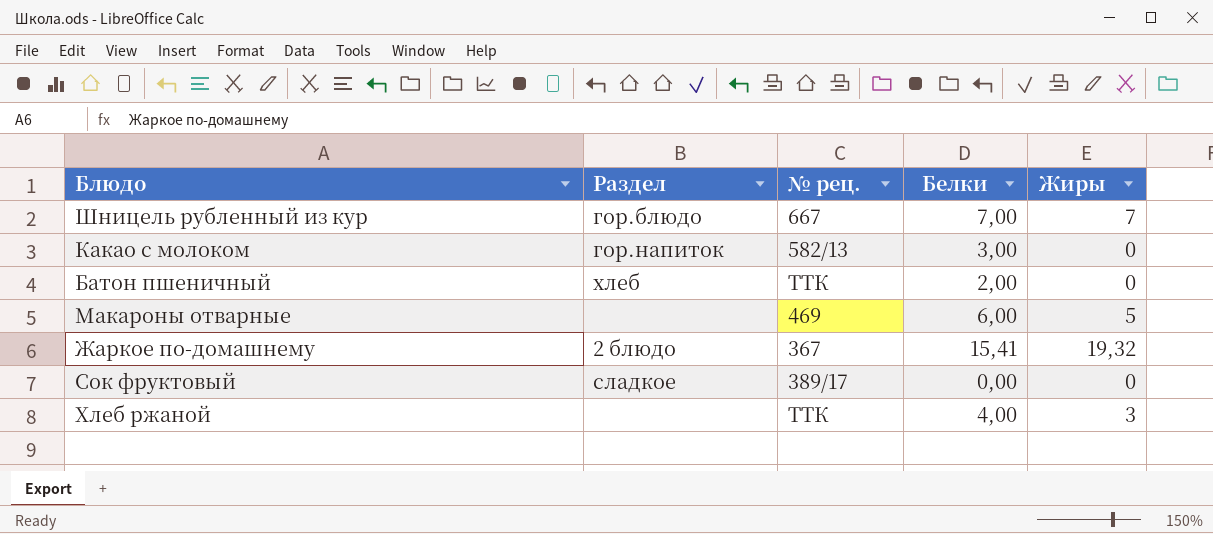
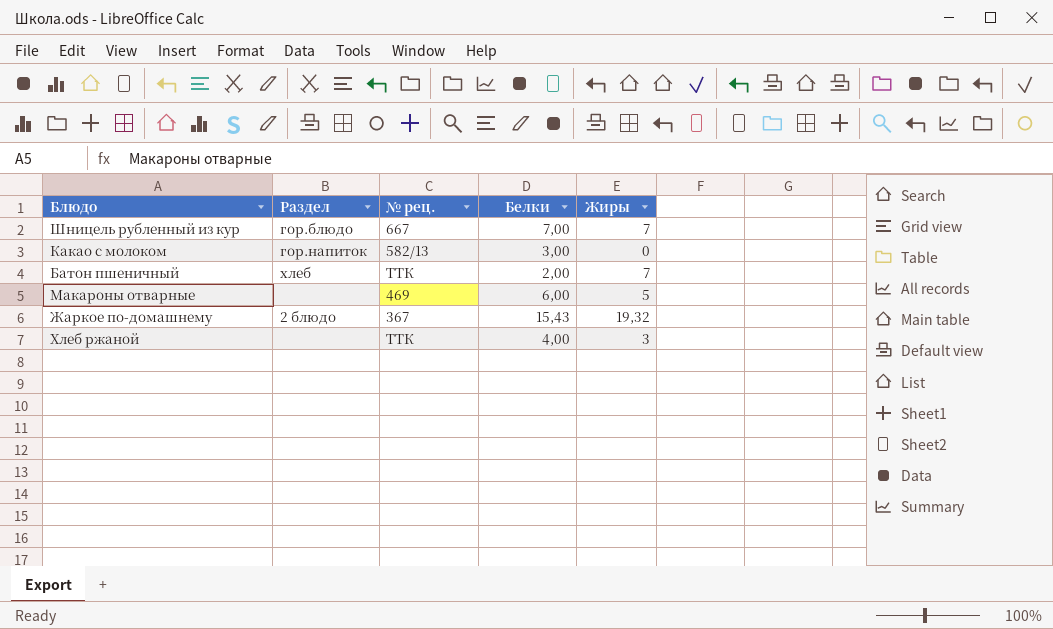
row Сок фруктовый: сладкое | 389/17 | 0,00 | 0 -> none
Батон пшеничный | Жиры: 0 -> 7
Жаркое по-домашнему | Белки: 15,41 -> 15,43

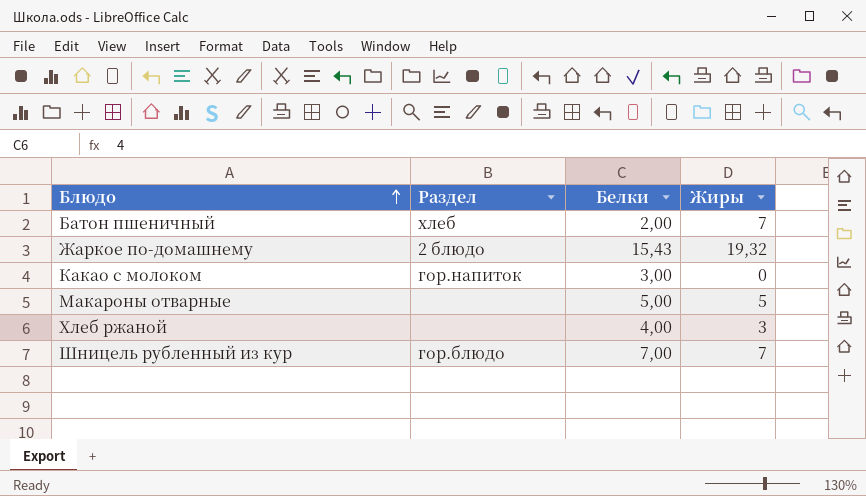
row order: none -> Блюдо ascending
column № рец. | position: 3 -> none
Макароны отварные | Белки: 6,00 -> 5,00

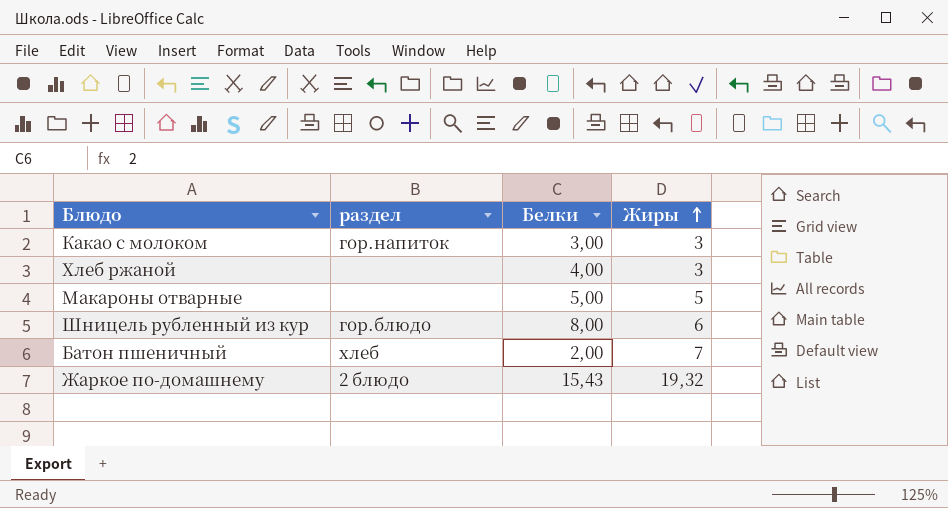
row order: Блюдо ascending -> Жиры ascending
column name: Раздел -> раздел
Какао с молоком | Жиры: 0 -> 3
Шницель рубленный из кур | Белки: 7,00 -> 8,00
Шницель рубленный из кур | Жиры: 7 -> 6

